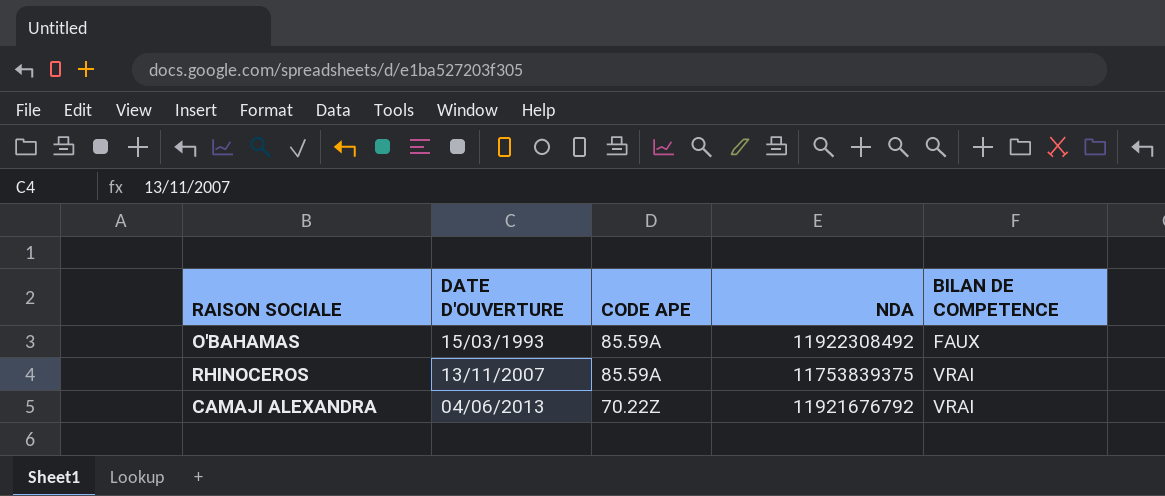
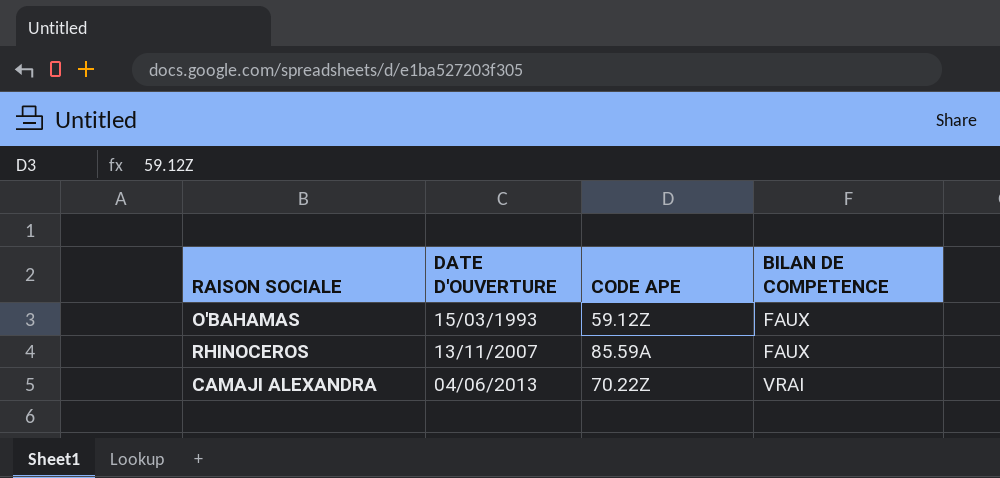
column NDA | position: 4 -> none
O'BAHAMAS | CODE APE: 85.59A -> 59.12Z
RHINOCEROS | BILAN DE COMPETENCE: VRAI -> FAUX

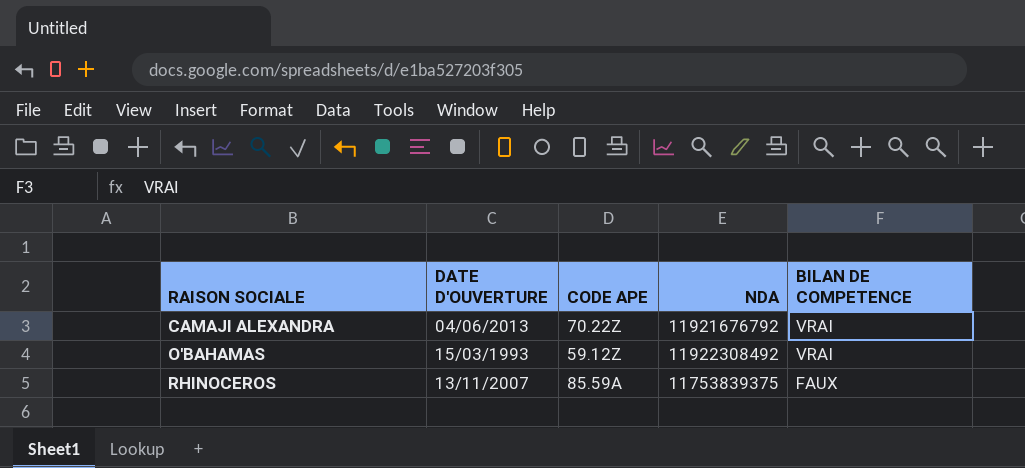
row order: DATE D'OUVERTURE ascending -> RAISON SOCIALE ascending
column NDA | position: none -> 4
O'BAHAMAS | BILAN DE COMPETENCE: FAUX -> VRAI

